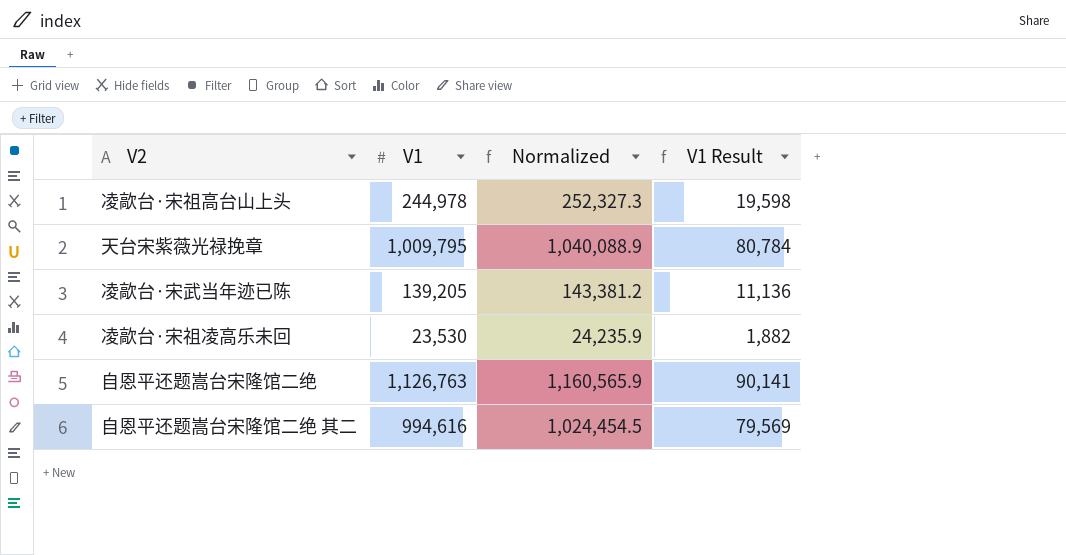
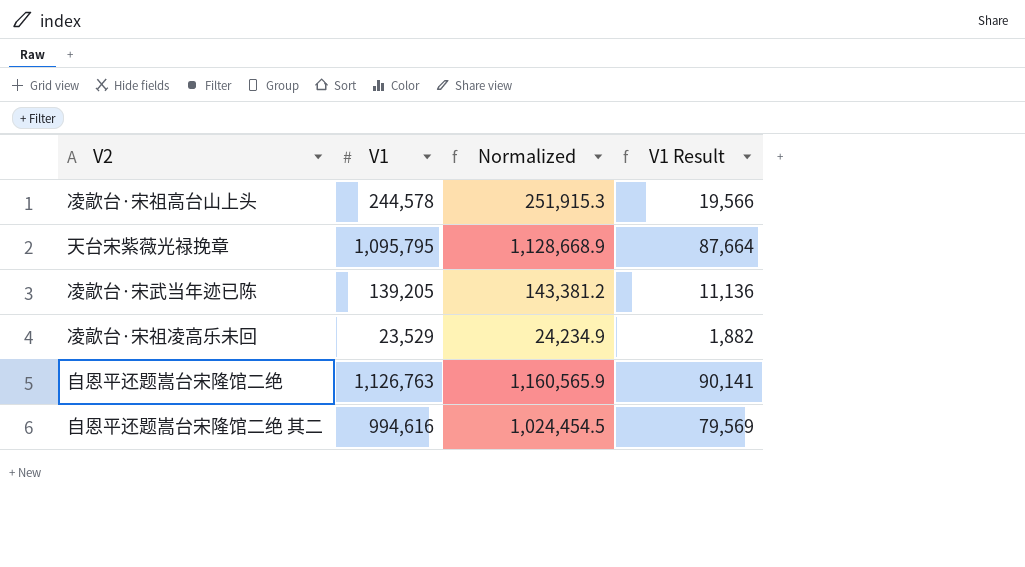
凌歊台·宋祖高台山上头 | V1: 244,978 -> 244,578
凌歊台·宋祖高台山上头 | Normalized: 252,327.3 -> 251,915.3
凌歊台·宋祖高台山上头 | V1 Result: 19,598 -> 19,566
天台宋紫薇光禄挽章 | V1: 1,009,795 -> 1,095,795
天台宋紫薇光禄挽章 | Normalized: 1,040,088.9 -> 1,128,668.9
天台宋紫薇光禄挽章 | V1 Result: 80,784 -> 87,664
凌歊台·宋祖凌高乐未回 | V1: 23,530 -> 23,529
凌歊台·宋祖凌高乐未回 | Normalized: 24,235.9 -> 24,234.9

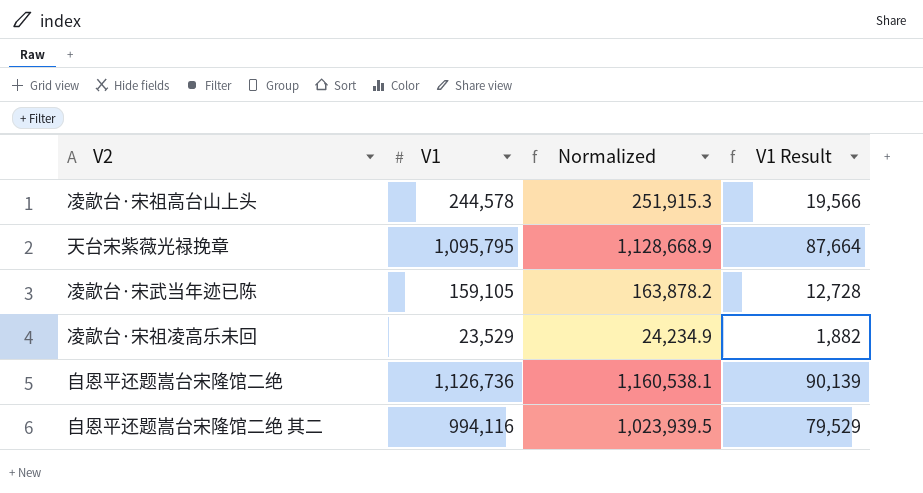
凌歊台·宋武当年迹已陈 | V1: 139,205 -> 159,105
凌歊台·宋武当年迹已陈 | Normalized: 143,381.2 -> 163,878.2
凌歊台·宋武当年迹已陈 | V1 Result: 11,136 -> 12,728
自恩平还题嵩台宋隆馆二绝 | V1: 1,126,763 -> 1,126,736
自恩平还题嵩台宋隆馆二绝 | Normalized: 1,160,565.9 -> 1,160,538.1
自恩平还题嵩台宋隆馆二绝 | V1 Result: 90,141 -> 90,139
自恩平还题嵩台宋隆馆二绝 其二 | V1: 994,616 -> 994,116
自恩平还题嵩台宋隆馆二绝 其二 | Normalized: 1,024,454.5 -> 1,023,939.5
自恩平还题嵩台宋隆馆二绝 其二 | V1 Result: 79,569 -> 79,529

